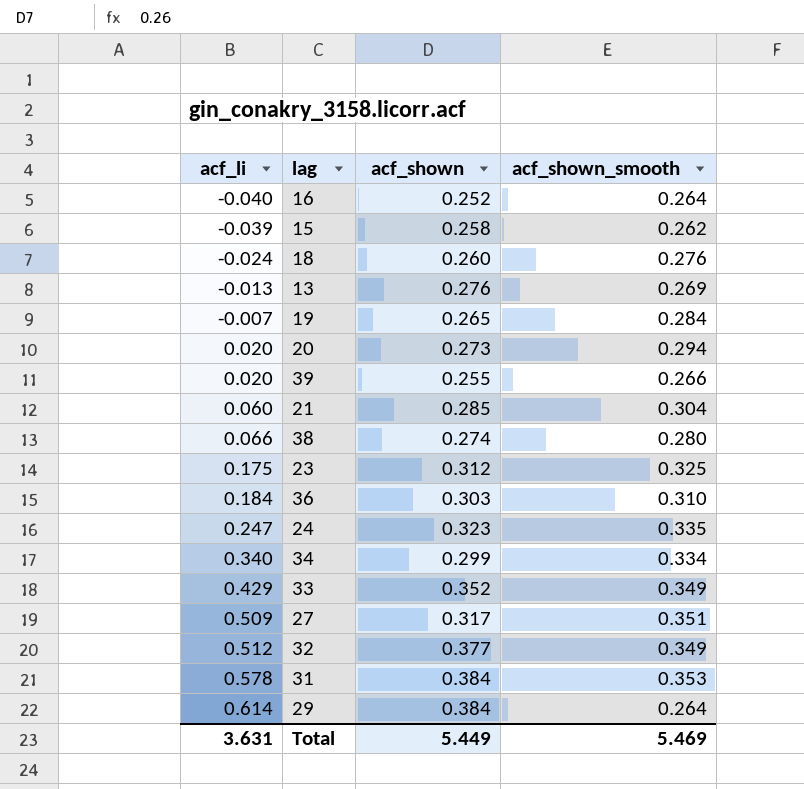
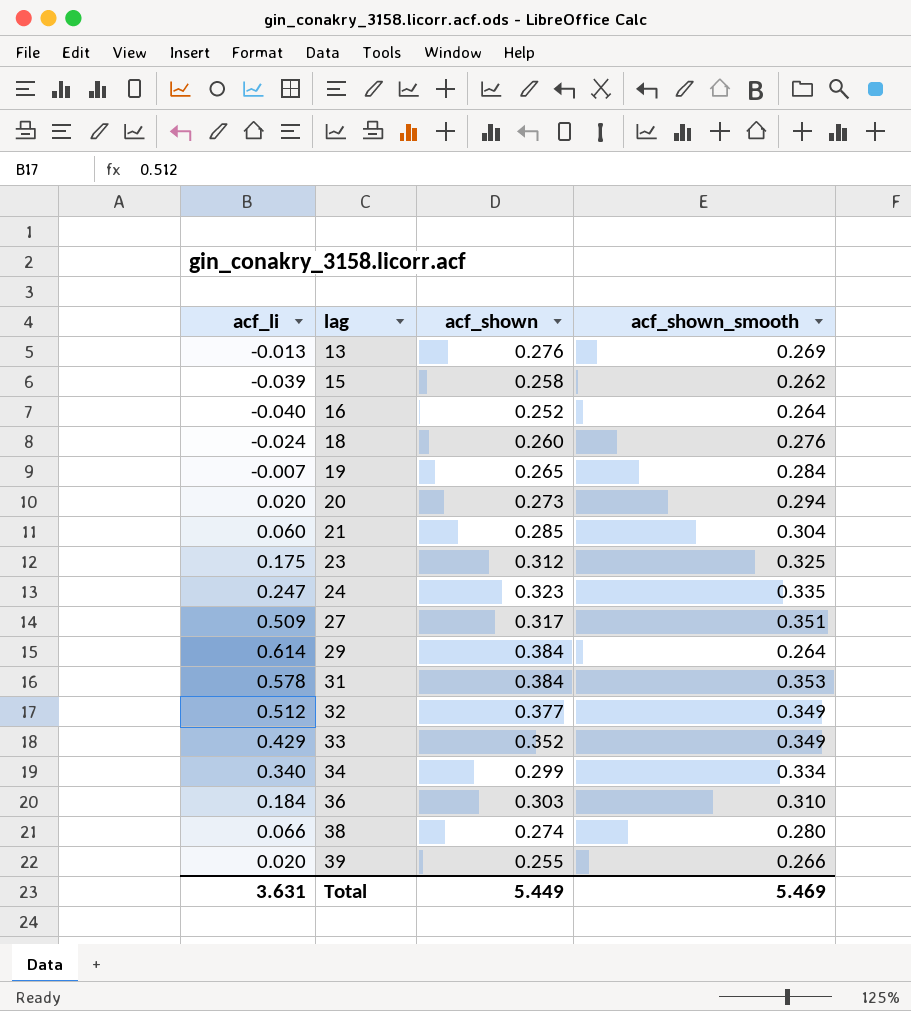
row order: acf_li ascending -> lag ascending

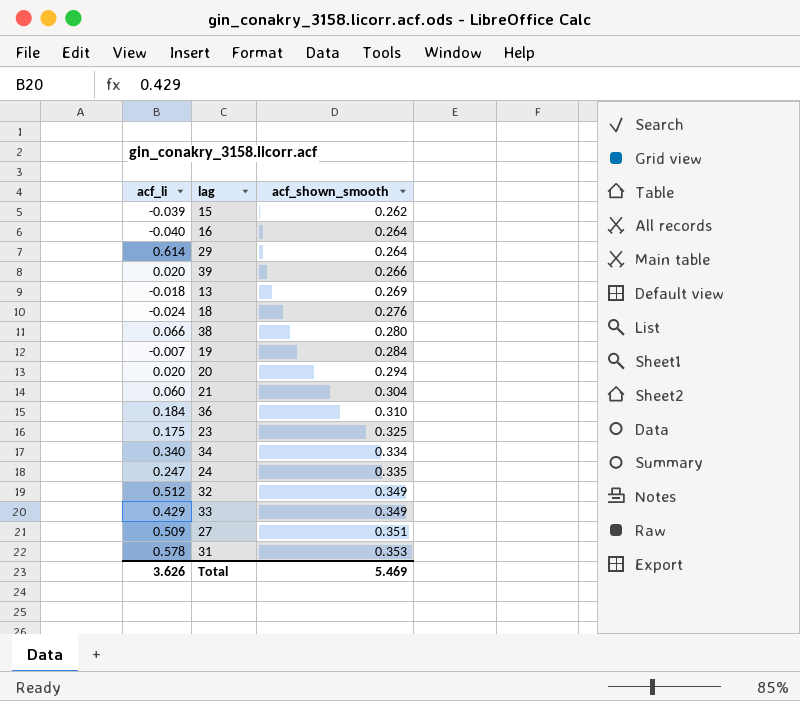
row order: lag ascending -> acf_shown_smooth ascending
column acf_shown | position: 3 -> none
13 | acf_li: -0.013 -> -0.018
Total | acf_li: 3.631 -> 3.626

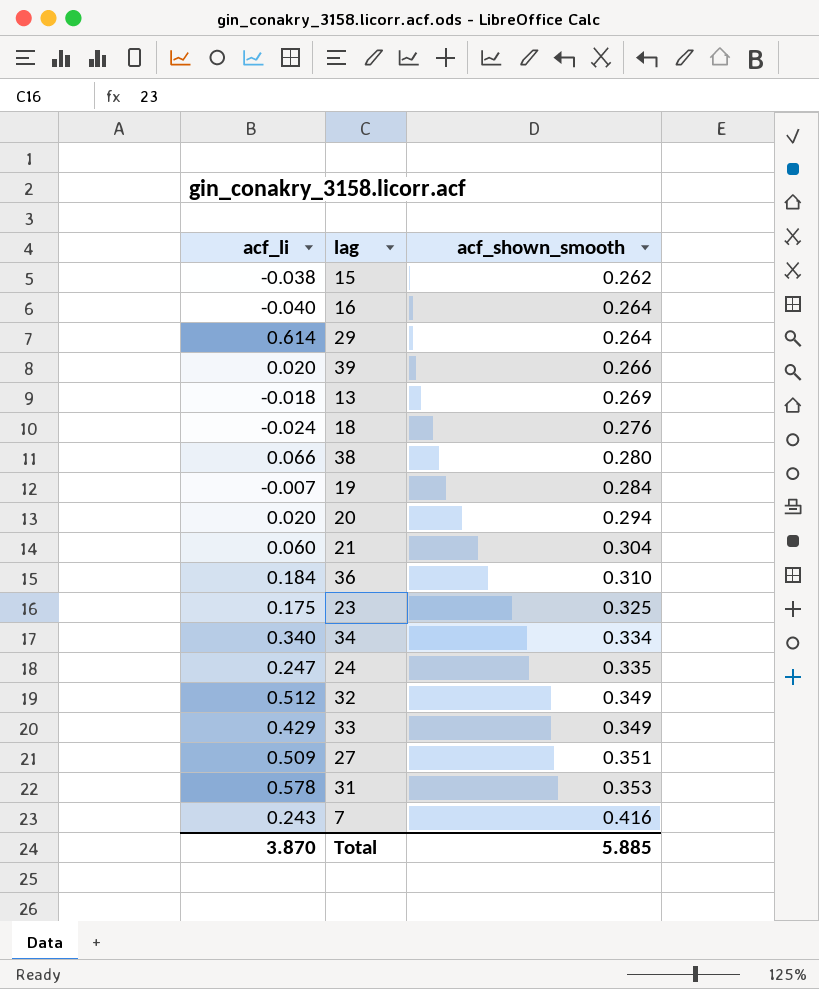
15 | acf_li: -0.039 -> -0.038
row 7: none -> 0.243 | 0.416
Total | acf_li: 3.626 -> 3.870
Total | acf_shown_smooth: 5.469 -> 5.885

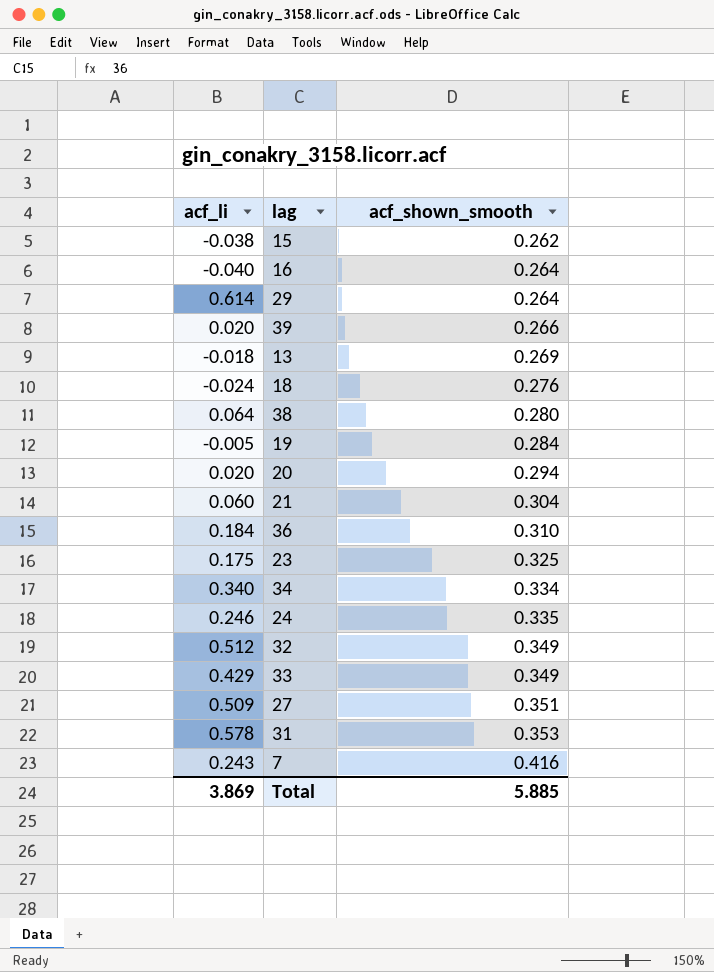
38 | acf_li: 0.066 -> 0.064
19 | acf_li: -0.007 -> -0.005
24 | acf_li: 0.247 -> 0.246
Total | acf_li: 3.870 -> 3.869

